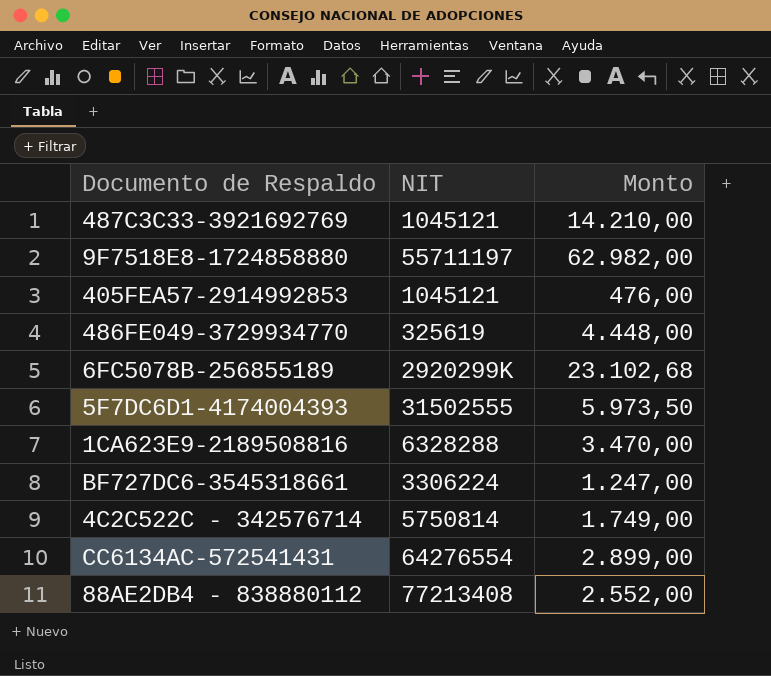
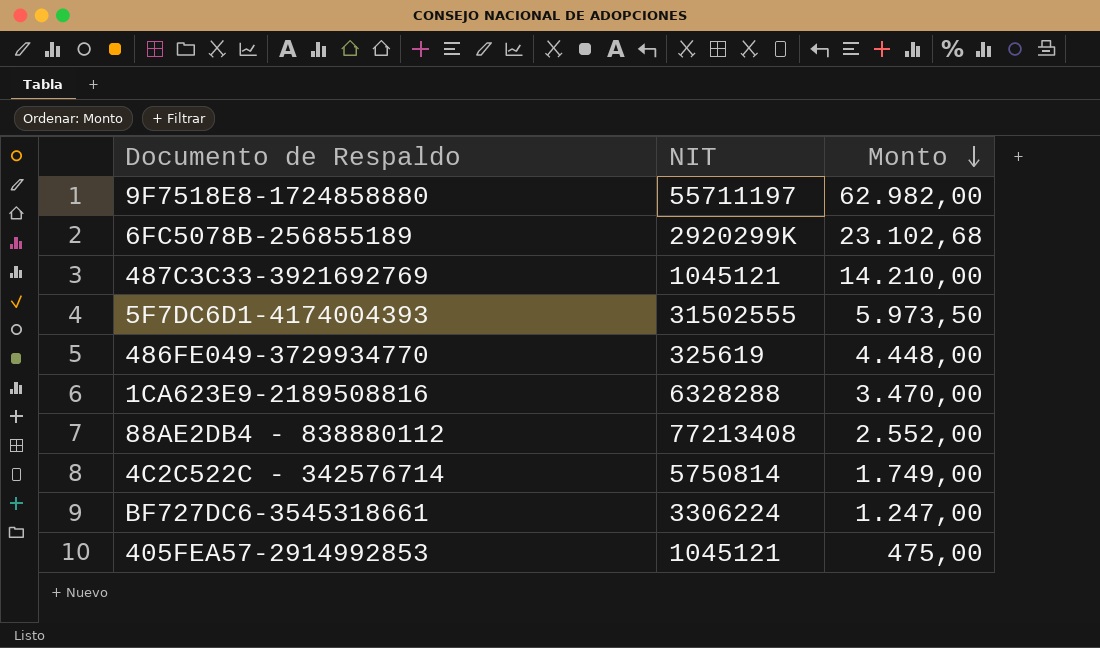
row order: none -> Monto descending
row CC6134AC-572541431: 64276554 | 2.899,00 -> none
405FEA57-2914992853 | Monto: 476,00 -> 475,00

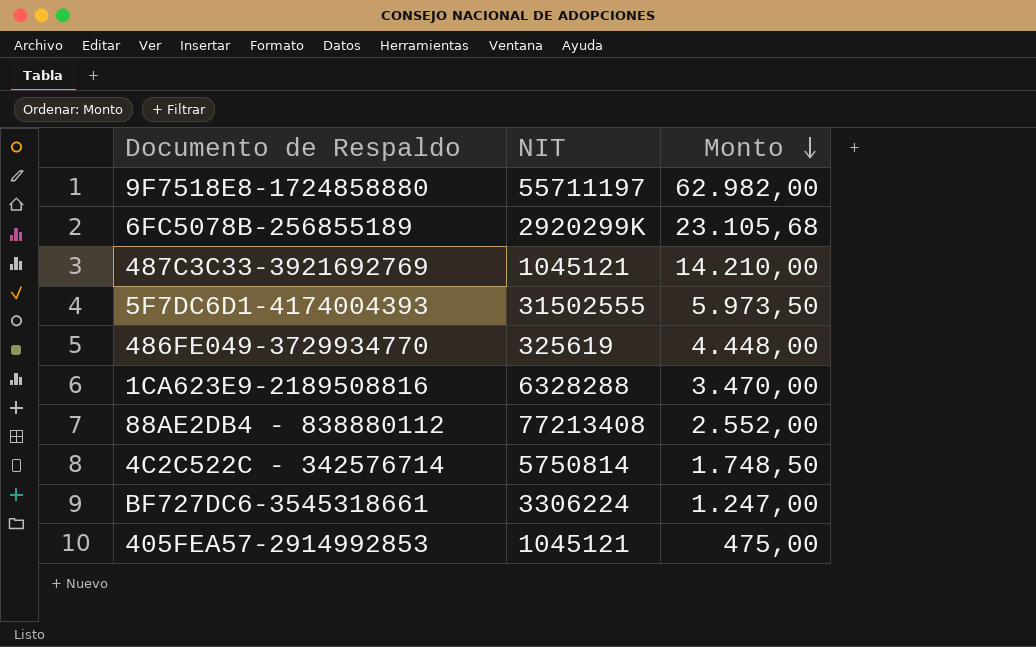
6FC5078B-256855189 | Monto: 23.102,68 -> 23.105,68
4C2C522C - 342576714 | Monto: 1.749,00 -> 1.748,50

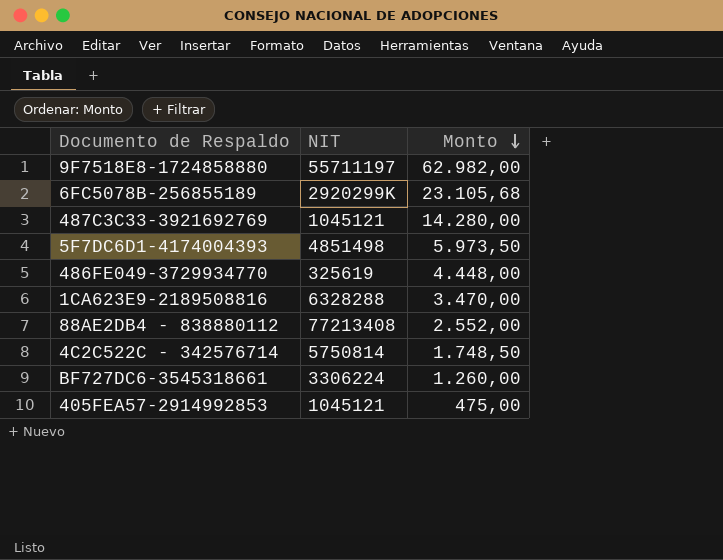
487C3C33-3921692769 | Monto: 14.210,00 -> 14.280,00
5F7DC6D1-4174004393 | NIT: 31502555 -> 4851498
BF727DC6-3545318661 | Monto: 1.247,00 -> 1.260,00

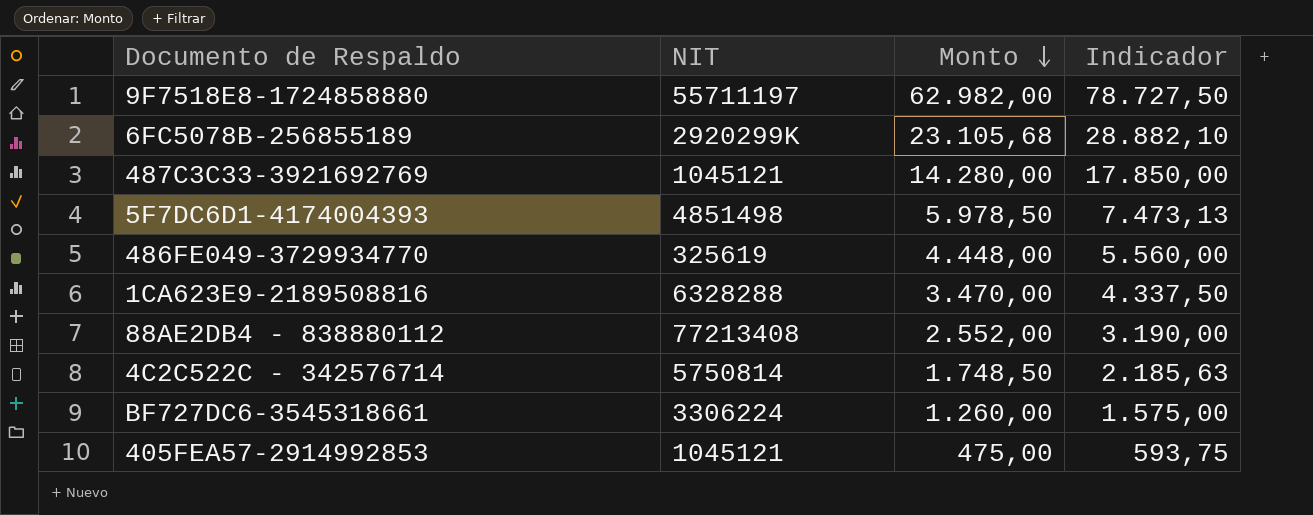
column Indicador | formula: none -> [Monto] * 1,25
5F7DC6D1-4174004393 | Monto: 5.973,50 -> 5.978,50

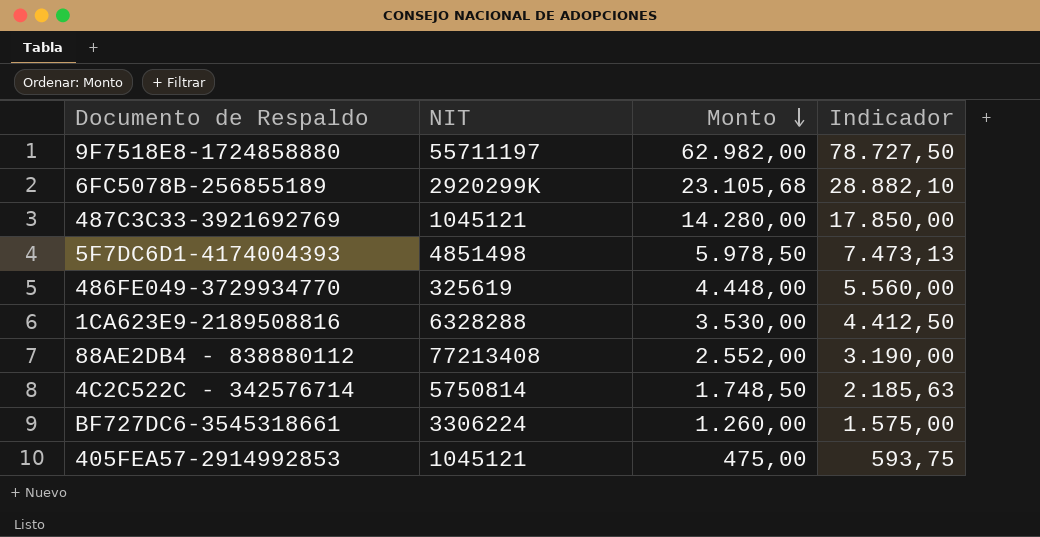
1CA623E9-2189508816 | Monto: 3.470,00 -> 3.530,00
1CA623E9-2189508816 | Indicador: 4.337,50 -> 4.412,50

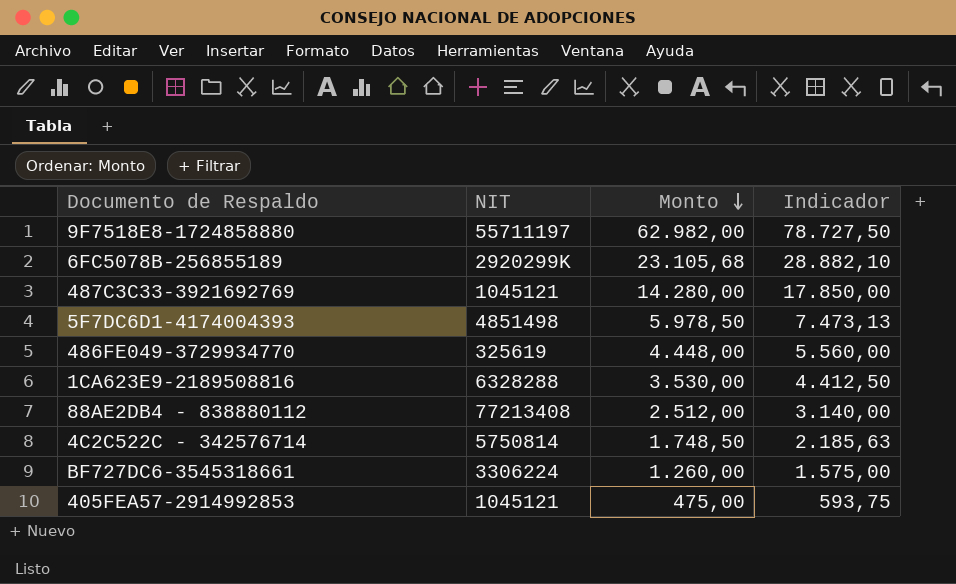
88AE2DB4 - 838880112 | Monto: 2.552,00 -> 2.512,00
88AE2DB4 - 838880112 | Indicador: 3.190,00 -> 3.140,00

